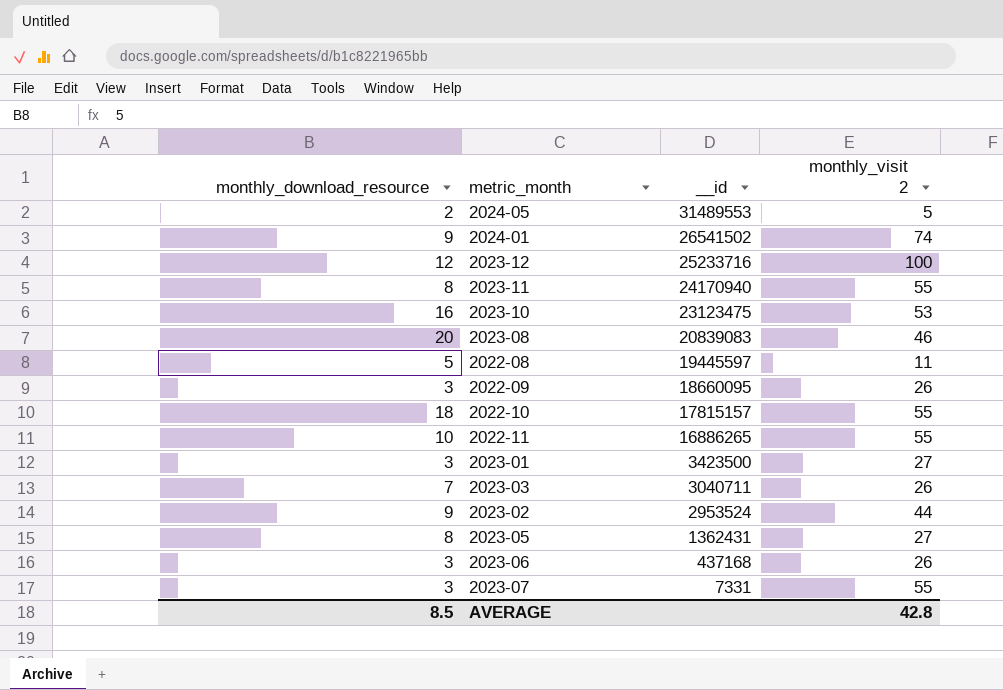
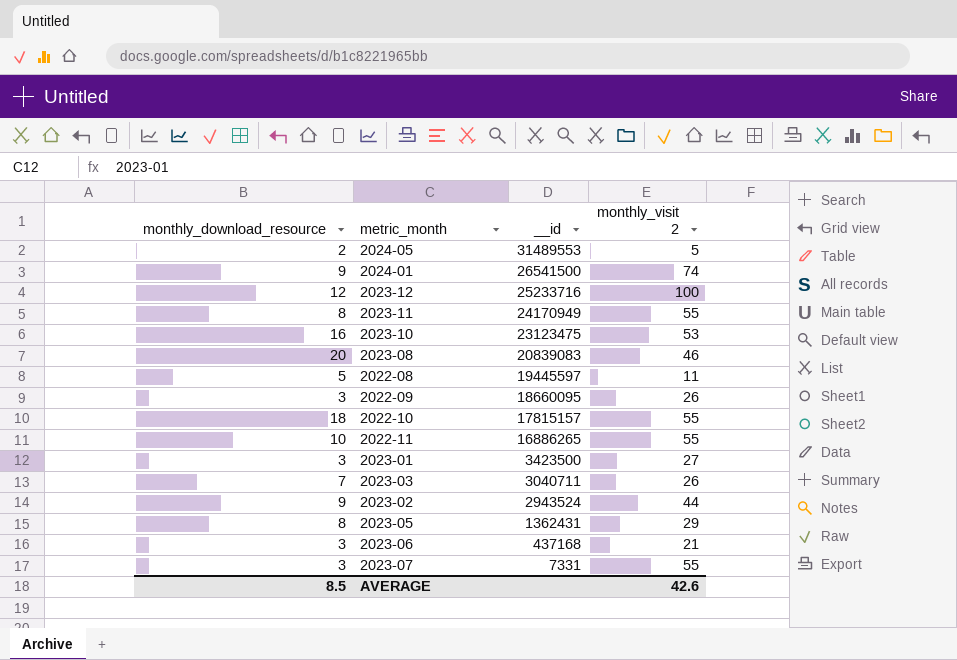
2024-01 | __id: 26541502 -> 26541500
2023-11 | __id: 24170940 -> 24170949
2023-02 | __id: 2953524 -> 2943524
2023-05 | monthly_visit 2: 27 -> 29
2023-06 | monthly_visit 2: 26 -> 21
AVERAGE | monthly_visit 2: 42.8 -> 42.6

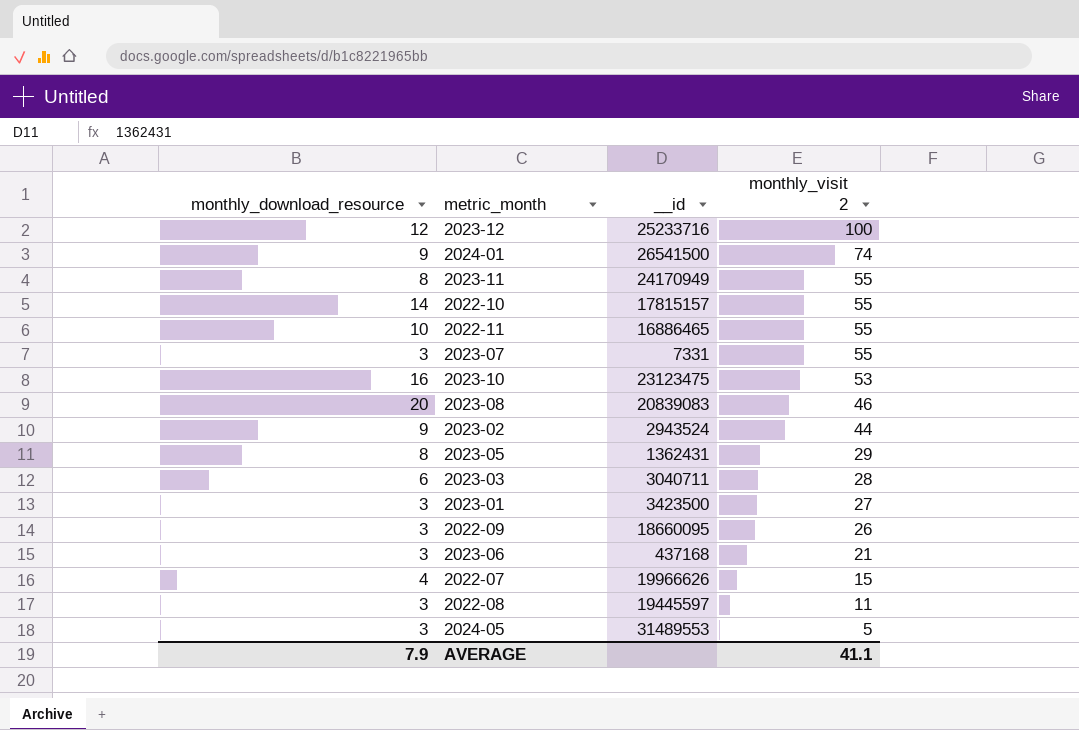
row order: __id descending -> monthly_visit 2 descending
2022-10 | monthly_download_resource: 18 -> 14
2022-11 | __id: 16886265 -> 16886465
2023-03 | monthly_download_resource: 7 -> 6
2023-03 | monthly_visit 2: 26 -> 28
row 2022-07: none -> 4 | 19966626 | 15
2022-08 | monthly_download_resource: 5 -> 3
2024-05 | monthly_download_resource: 2 -> 3
AVERAGE | monthly_download_resource: 8.5 -> 7.9
AVERAGE | monthly_visit 2: 42.6 -> 41.1

